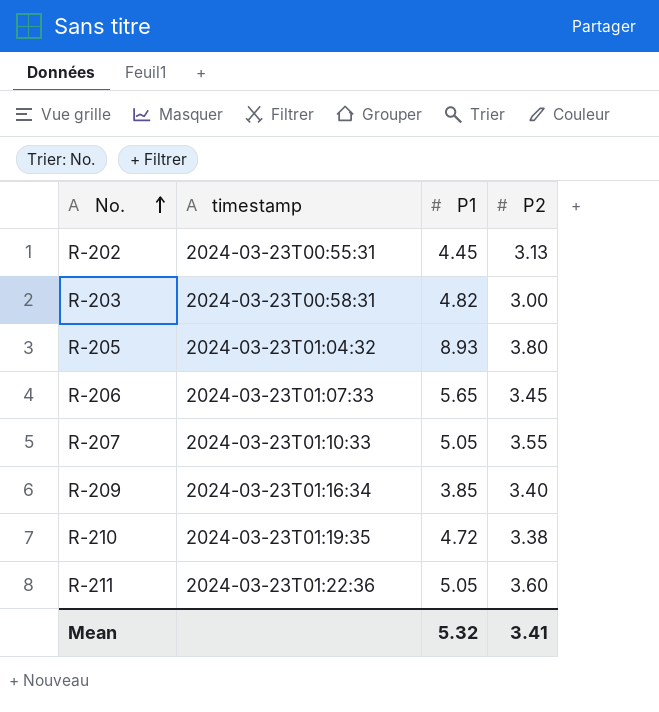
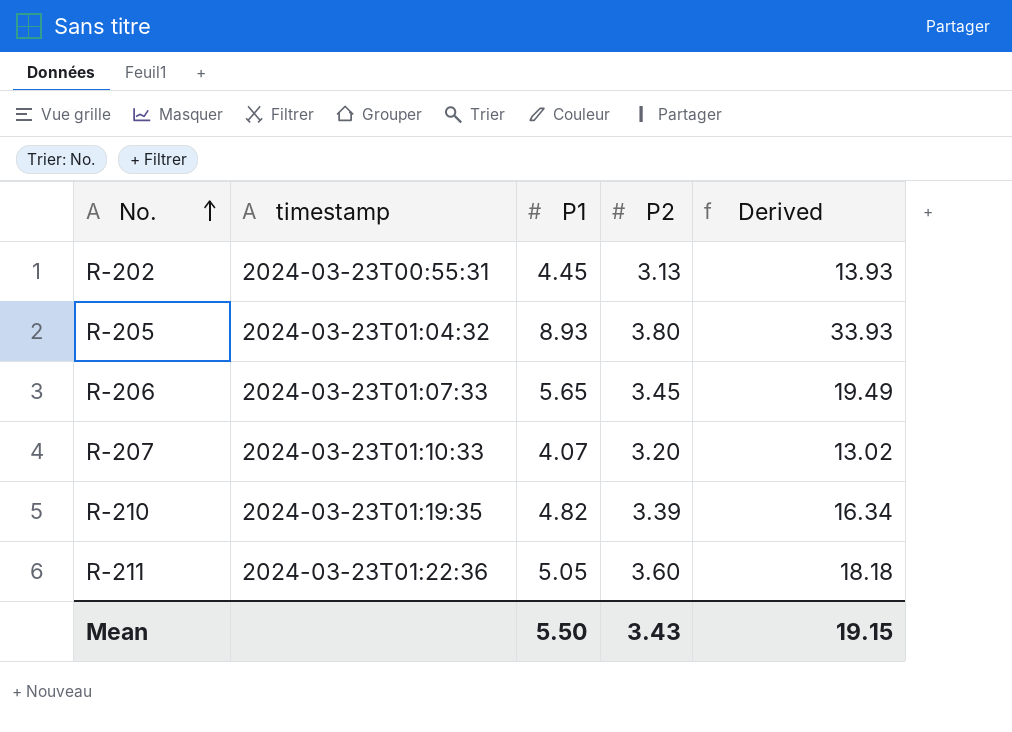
column Derived | formula: none -> [P1] * [P2]
row R-203: 2024-03-23T00:58:31 | 4.82 | 3.00 -> none
row R-209: 2024-03-23T01:16:34 | 3.85 | 3.40 -> none
R-207 | P1: 5.05 -> 4.07
R-207 | P2: 3.55 -> 3.20
R-210 | P1: 4.72 -> 4.82
R-210 | P2: 3.38 -> 3.39
Mean | P1: 5.32 -> 5.50
Mean | P2: 3.41 -> 3.43

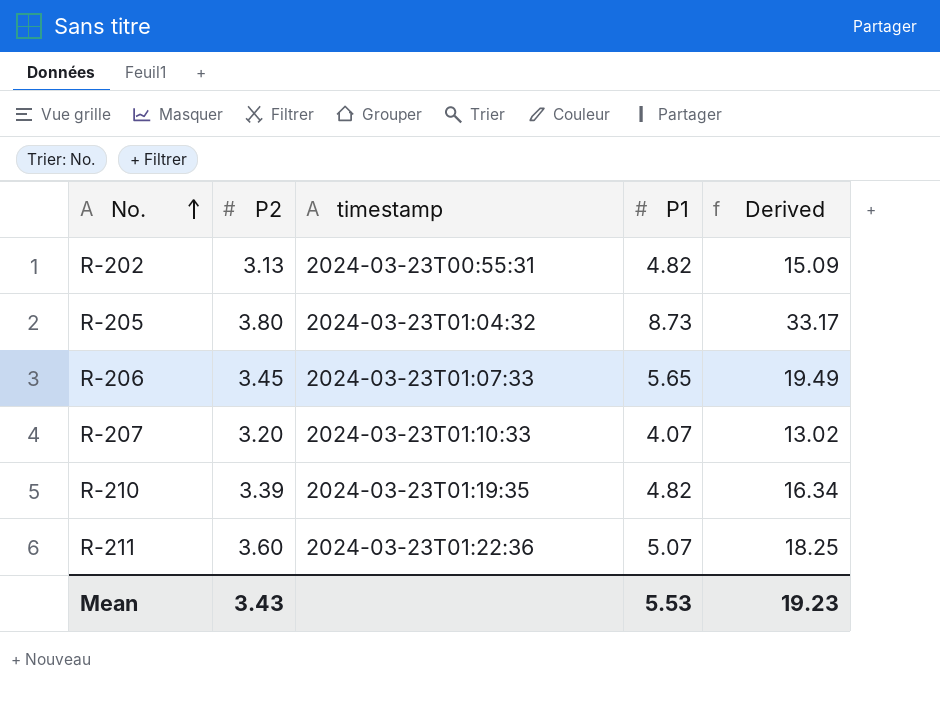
column P2 | position: 4 -> 2
R-202 | P1: 4.45 -> 4.82
R-202 | Derived: 13.93 -> 15.09
R-205 | P1: 8.93 -> 8.73
R-205 | Derived: 33.93 -> 33.17
R-211 | P1: 5.05 -> 5.07
R-211 | Derived: 18.18 -> 18.25
Mean | P1: 5.50 -> 5.53
Mean | Derived: 19.15 -> 19.23

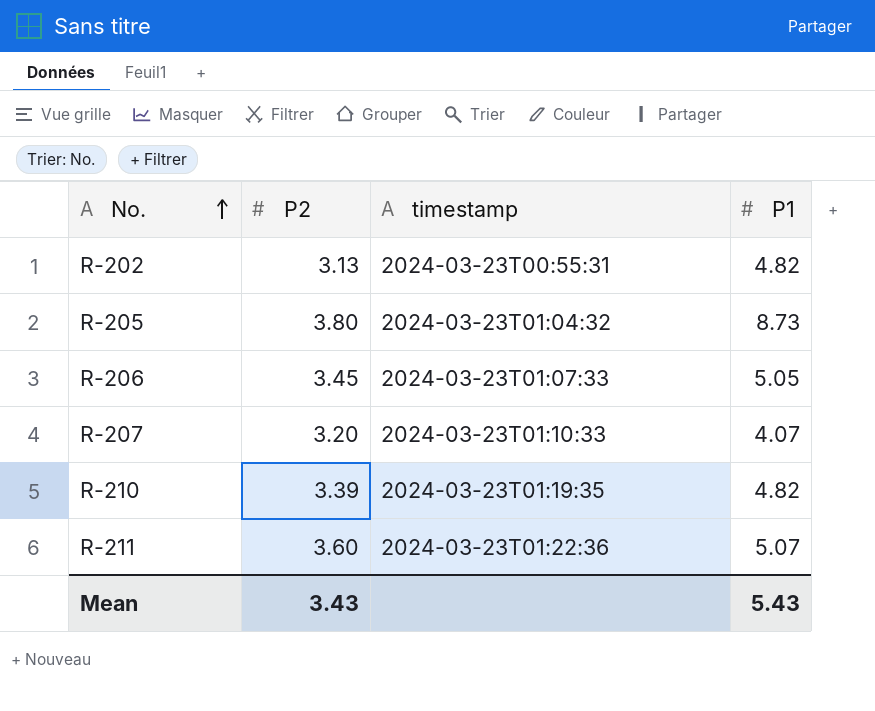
column Derived | formula: [P2] * [P1] -> none
R-206 | P1: 5.65 -> 5.05
Mean | P1: 5.53 -> 5.43

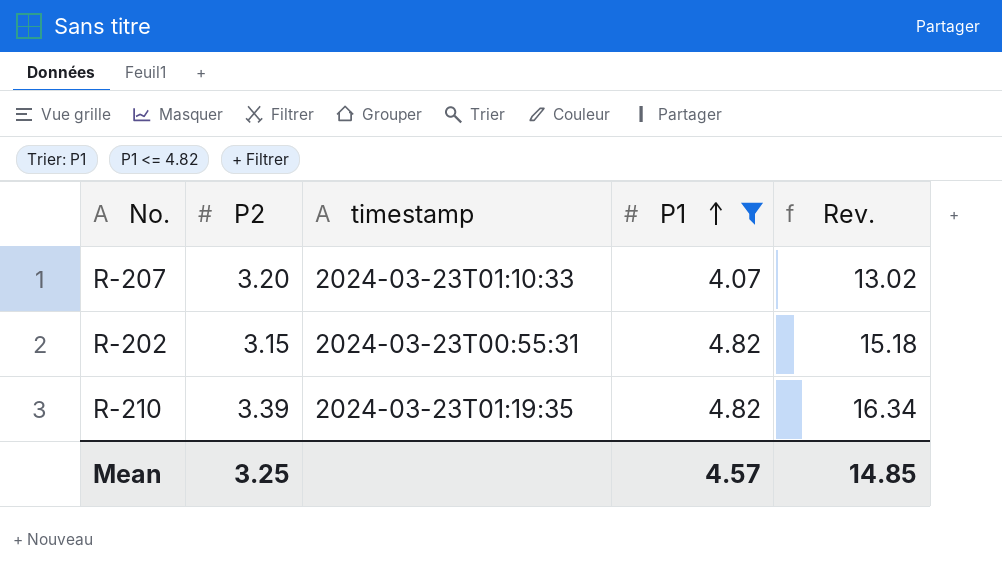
filter: none -> P1 <= 4.82
row order: No. ascending -> P1 ascending
column Rev. | formula: none -> [P2] * [P1]
R-202 | P2: 3.13 -> 3.15
Mean | P2: 3.43 -> 3.25
Mean | P1: 5.43 -> 4.57

